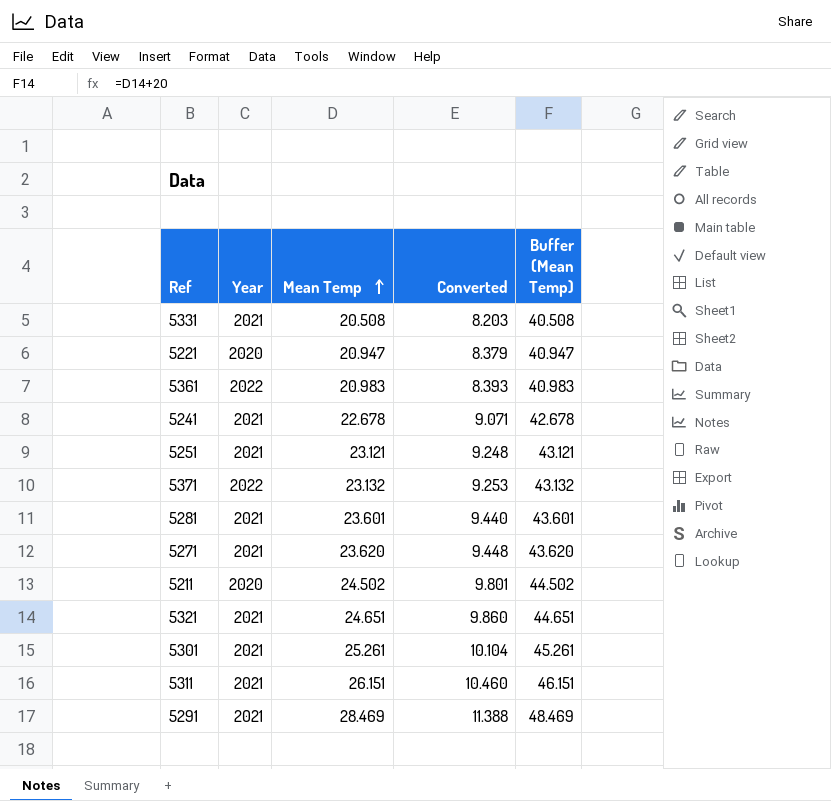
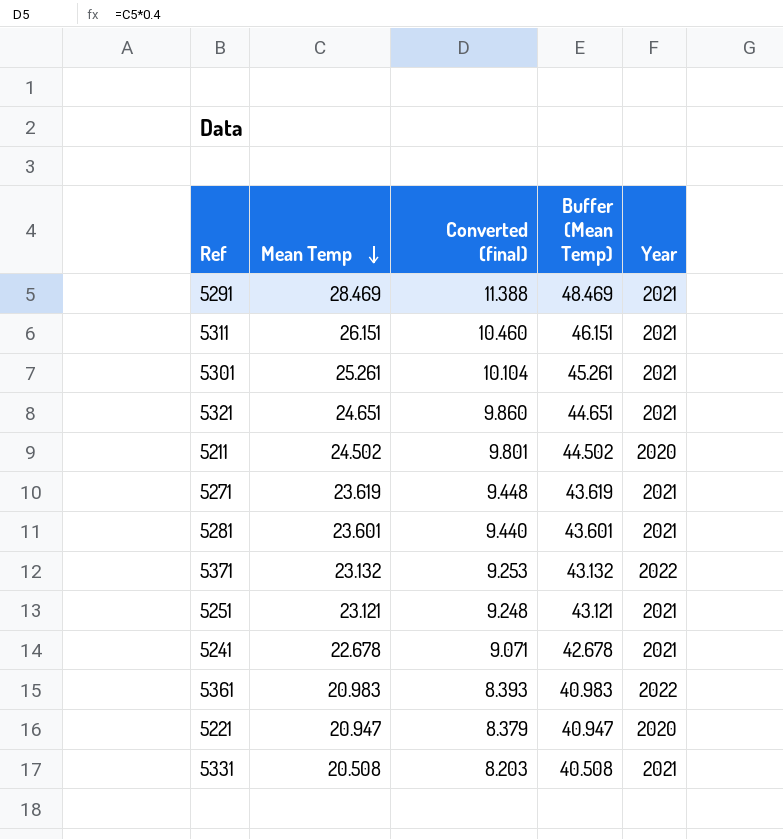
row order: Mean Temp ascending -> Mean Temp descending
column name: Converted -> Converted (final)
column Year | position: 2 -> 5
5271 | Mean Temp: 23.620 -> 23.619
5271 | Buffer (Mean Temp): 43.620 -> 43.619

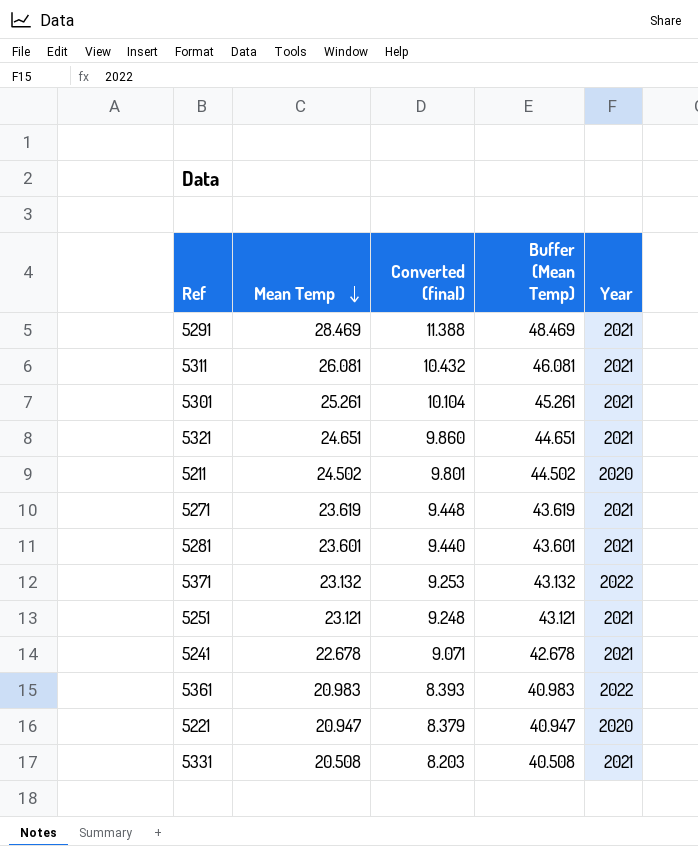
5311 | Mean Temp: 26.151 -> 26.081
5311 | Converted (final): 10.460 -> 10.432
5311 | Buffer (Mean Temp): 46.151 -> 46.081

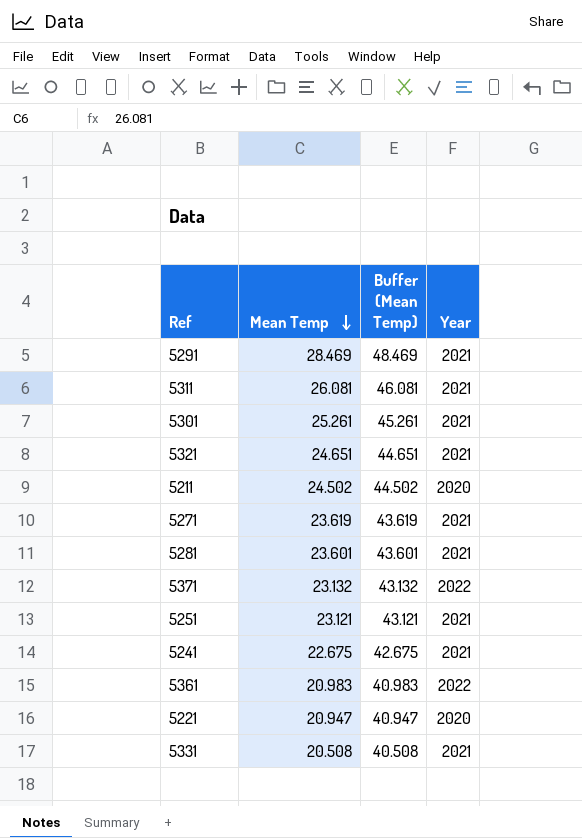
column Converted (final) | formula: [Mean Temp] * 0.4 -> none
5241 | Mean Temp: 22.678 -> 22.675
5241 | Buffer (Mean Temp): 42.678 -> 42.675

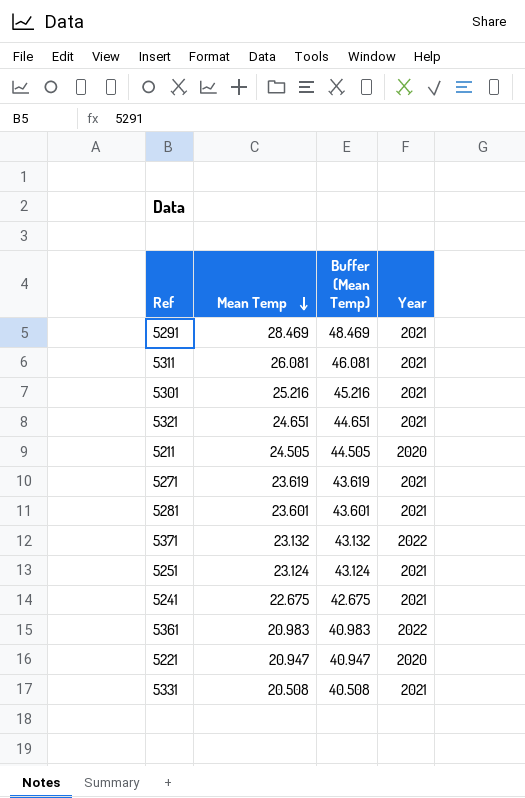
5301 | Mean Temp: 25.261 -> 25.216
5301 | Buffer (Mean Temp): 45.261 -> 45.216
5211 | Mean Temp: 24.502 -> 24.505
5211 | Buffer (Mean Temp): 44.502 -> 44.505
5251 | Mean Temp: 23.121 -> 23.124
5251 | Buffer (Mean Temp): 43.121 -> 43.124

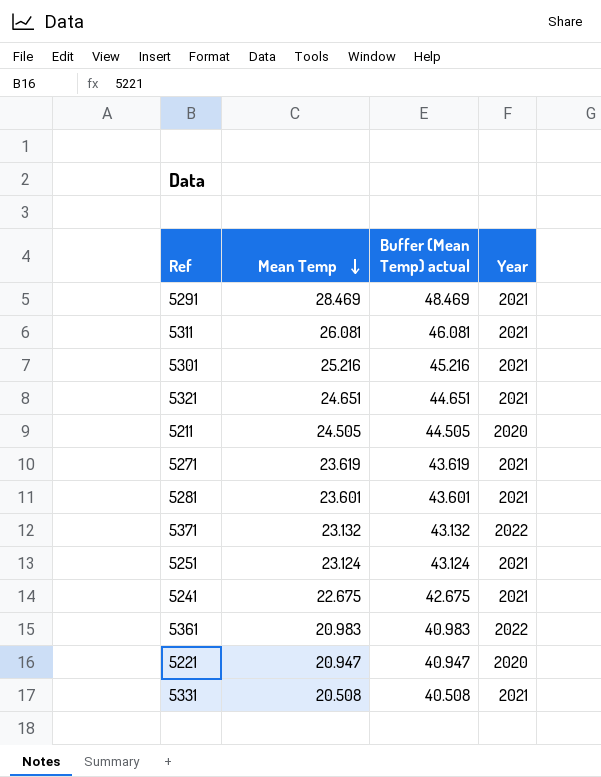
column name: Buffer (Mean Temp) -> Buffer (Mean Temp) actual

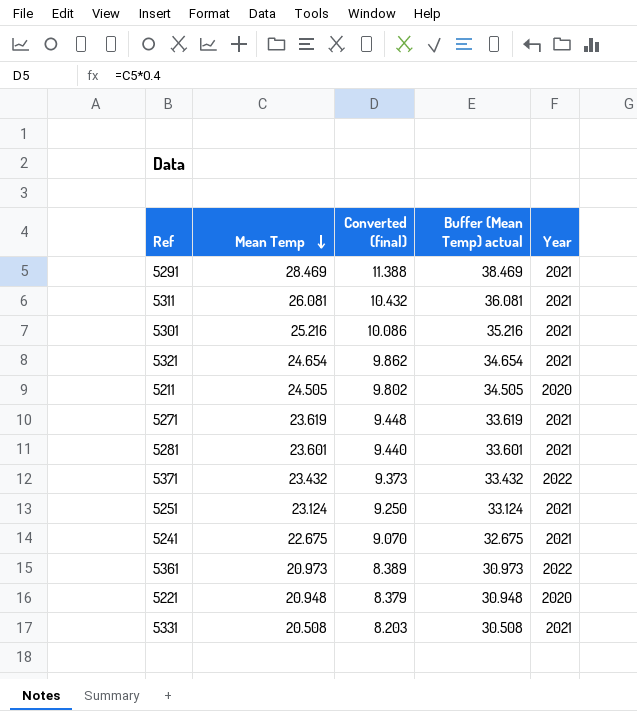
column Converted (final) | formula: none -> [Mean Temp] * 0.4
column Buffer (Mean Temp) actual | formula: [Mean Temp] + 20 -> [Mean Temp] + 10
5321 | Mean Temp: 24.651 -> 24.654
5371 | Mean Temp: 23.132 -> 23.432
5361 | Mean Temp: 20.983 -> 20.973
5221 | Mean Temp: 20.947 -> 20.948

